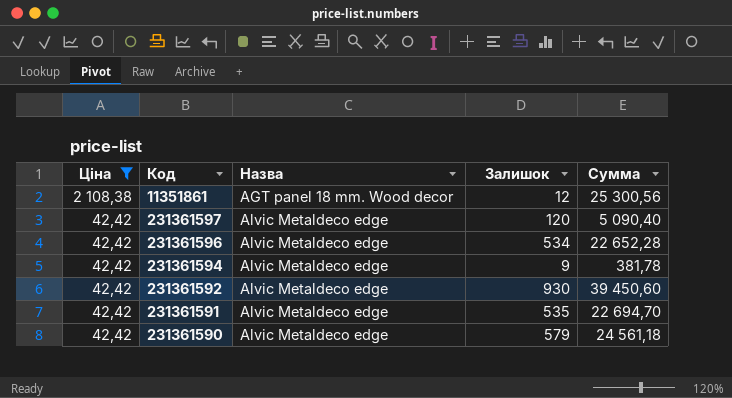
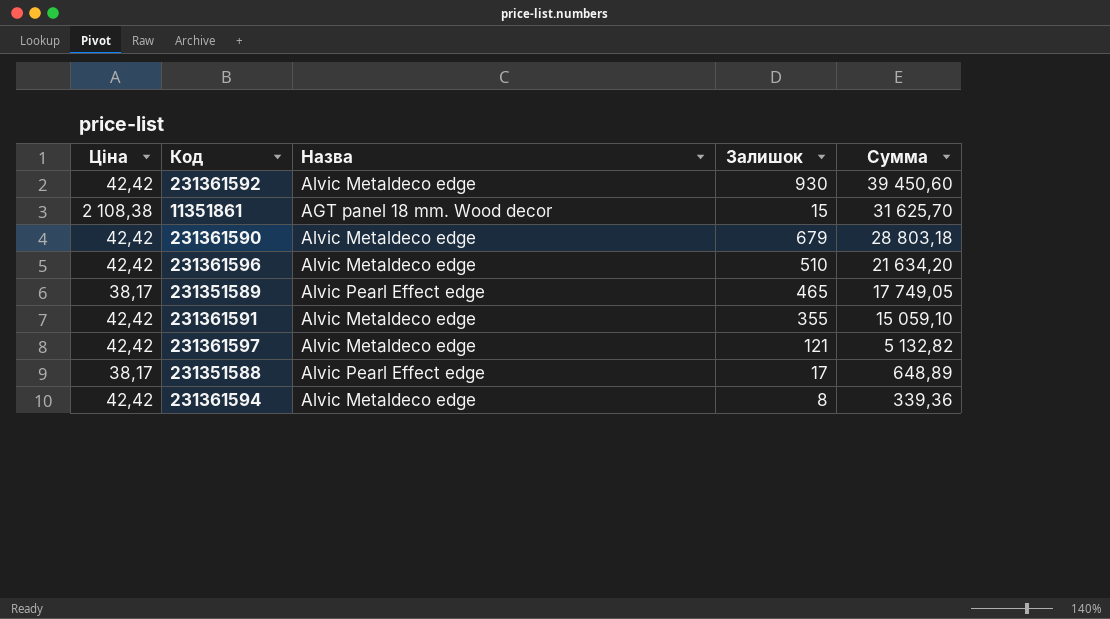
filter: Ціна != 38,17 -> none
row order: Ціна descending -> Сумма descending
11351861 | Залишок: 12 -> 15
11351861 | Сумма: 25 300,56 -> 31 625,70
231361590 | Залишок: 579 -> 679
231361590 | Сумма: 24 561,18 -> 28 803,18
231361596 | Залишок: 534 -> 510
231361596 | Сумма: 22 652,28 -> 21 634,20
231361591 | Залишок: 535 -> 355
231361591 | Сумма: 22 694,70 -> 15 059,10
231361597 | Залишок: 120 -> 121
231361597 | Сумма: 5 090,40 -> 5 132,82
231361594 | Залишок: 9 -> 8
231361594 | Сумма: 381,78 -> 339,36

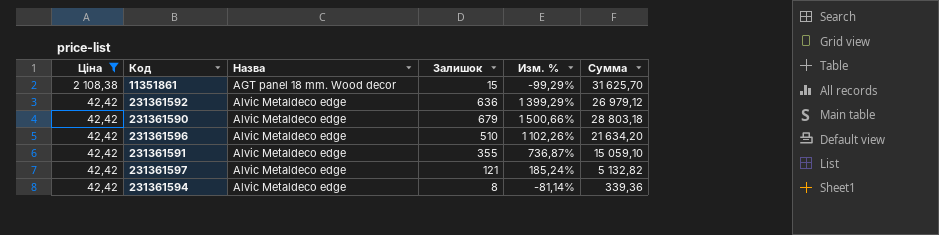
filter: none -> Ціна != 38,17
row order: Сумма descending -> Ціна descending
column Изм. % | formula: none -> ([Залишок] - [Ціна]) / [Ціна]
231361592 | Залишок: 930 -> 636
231361592 | Сумма: 39 450,60 -> 26 979,12

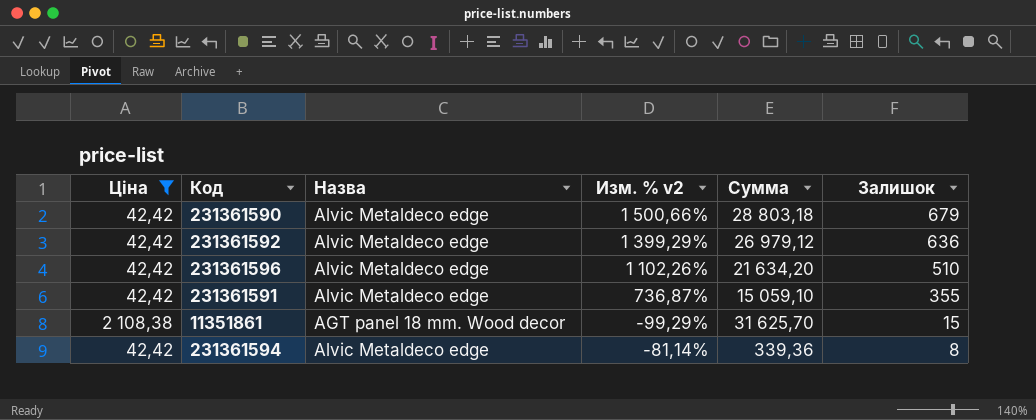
row order: Ціна descending -> Залишок descending
column name: Изм. % -> Изм. % v2
column Залишок | position: 4 -> 6
row 231361597: 42,42 | Alvic Metaldeco edge | 121 | 185,24% | 5 132,82 -> none

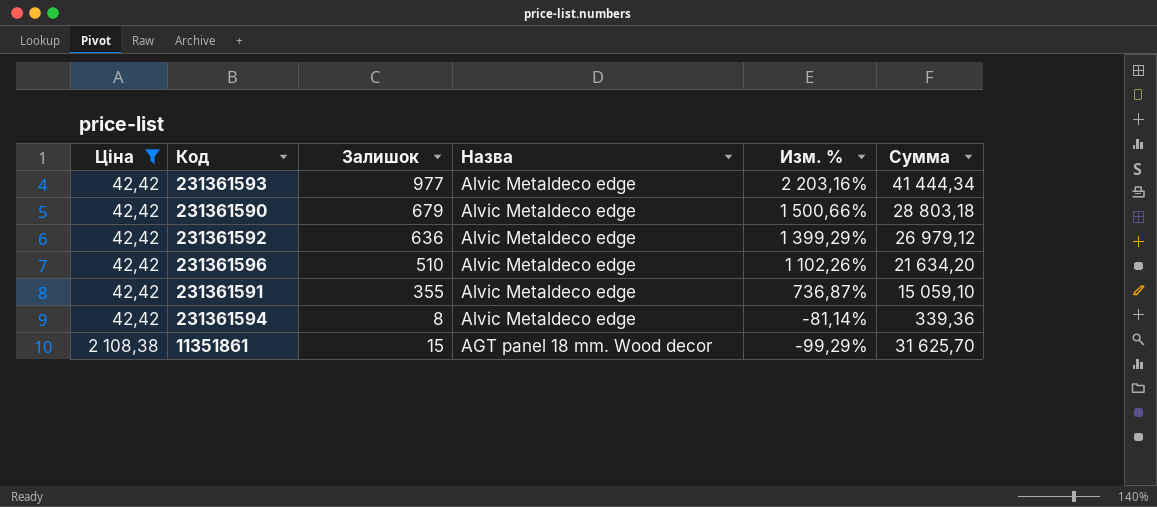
row order: Залишок descending -> Ціна ascending
column Залишок | position: 6 -> 3
column name: Изм. % v2 -> Изм. %
row 231361593: none -> 42,42 | 977 | Alvic Metaldeco edge | 2 203,16% | 41 444,34

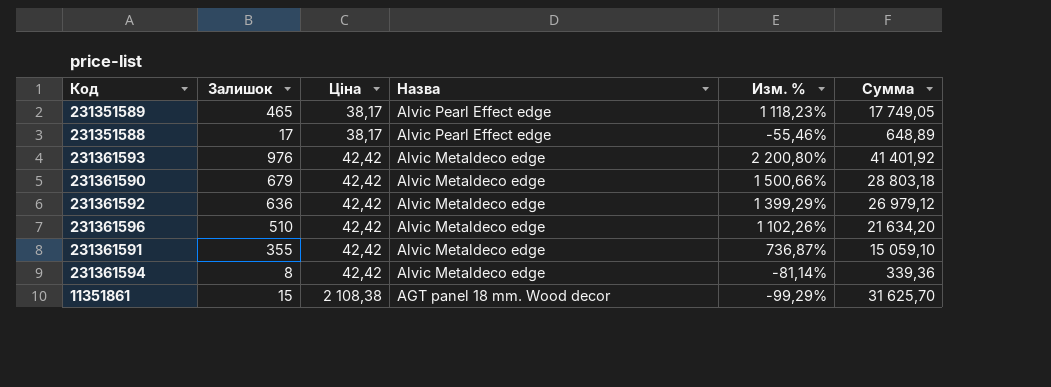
filter: Ціна != 38,17 -> none
column Ціна | position: 1 -> 3
231361593 | Залишок: 977 -> 976
231361593 | Изм. %: 2 203,16% -> 2 200,80%
231361593 | Сумма: 41 444,34 -> 41 401,92

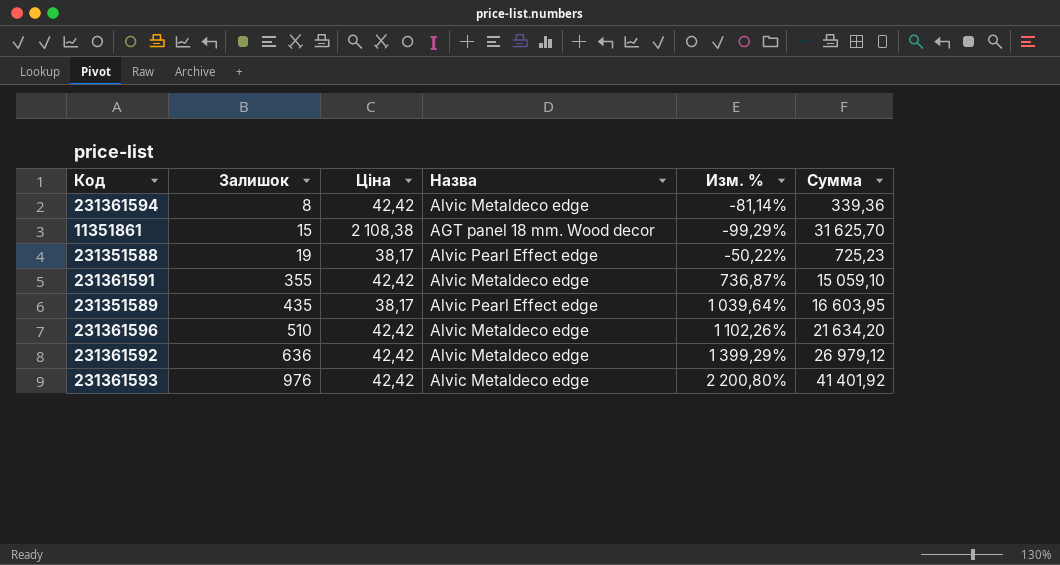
row order: Ціна ascending -> Залишок ascending
row 231361590: 679 | 42,42 | Alvic Metaldeco edge | 1 500,66% | 28 803,18 -> none
231351588 | Залишок: 17 -> 19
231351588 | Изм. %: -55,46% -> -50,22%
231351588 | Сумма: 648,89 -> 725,23
231351589 | Залишок: 465 -> 435
231351589 | Изм. %: 1 118,23% -> 1 039,64%
231351589 | Сумма: 17 749,05 -> 16 603,95

